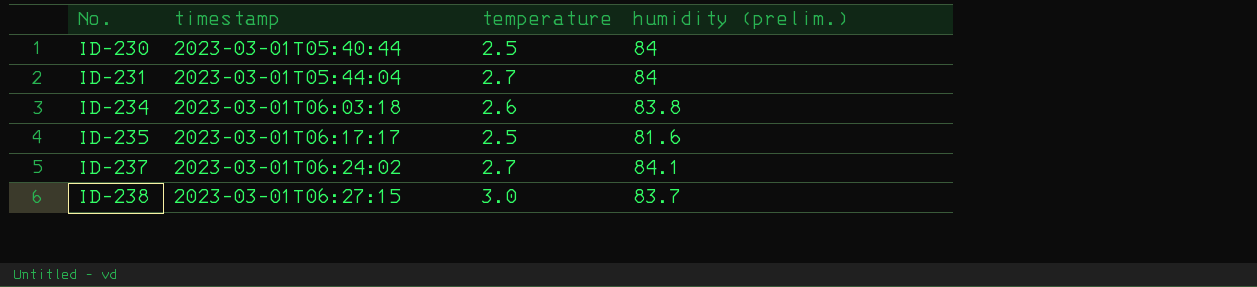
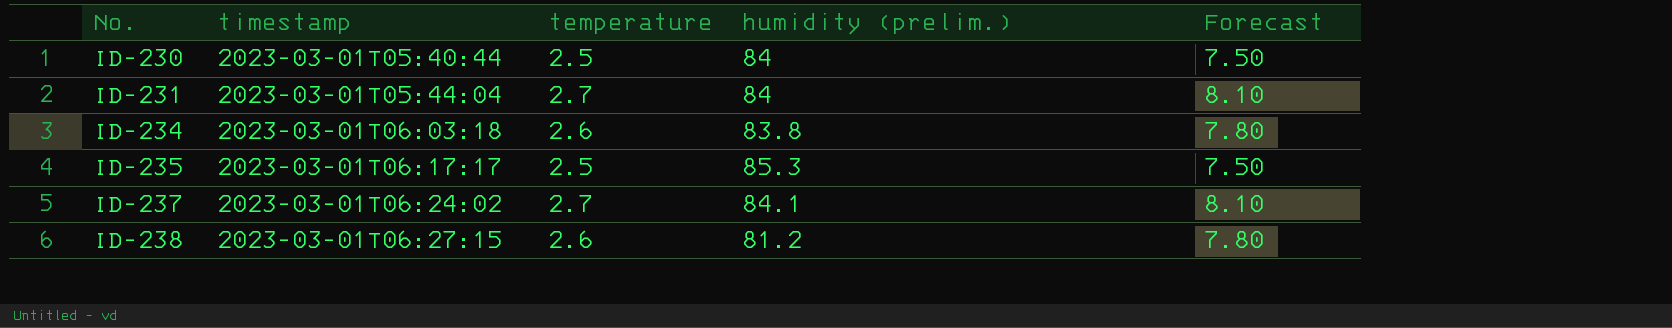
column Forecast | formula: none -> [temperature] * 3
ID-235 | humidity (prelim.): 81.6 -> 85.3
ID-238 | temperature: 3.0 -> 2.6
ID-238 | humidity (prelim.): 83.7 -> 81.2

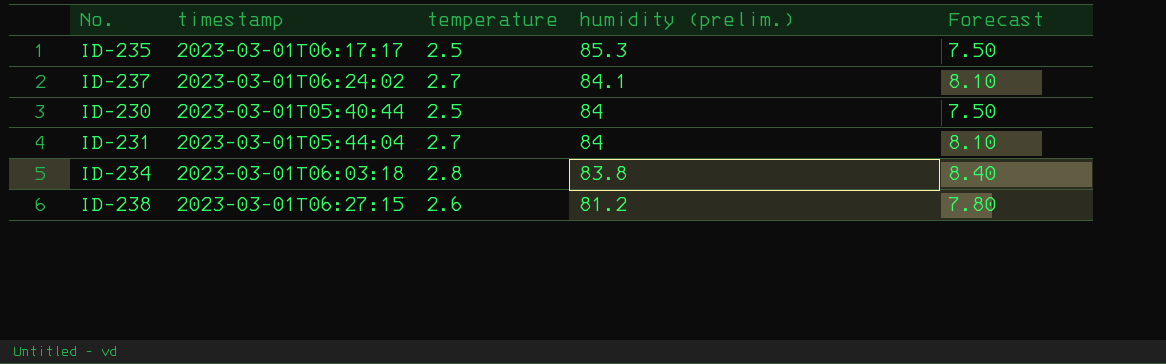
row order: No. ascending -> humidity (prelim.) descending
ID-234 | temperature: 2.6 -> 2.8
ID-234 | Forecast: 7.80 -> 8.40

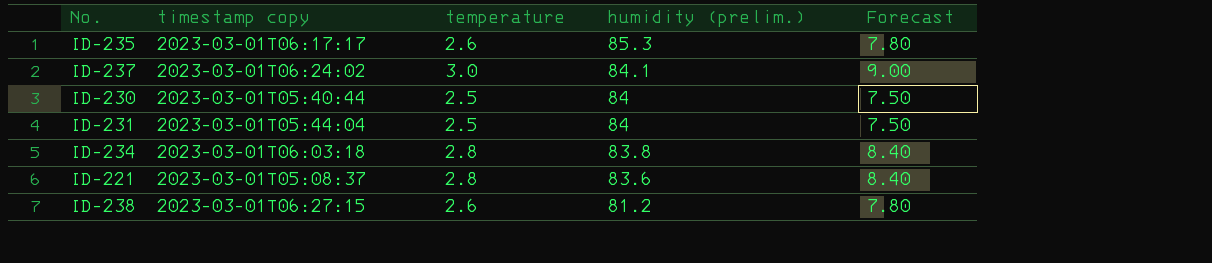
column name: timestamp -> timestamp copy
ID-235 | temperature: 2.5 -> 2.6
ID-235 | Forecast: 7.50 -> 7.80
ID-237 | temperature: 2.7 -> 3.0
ID-237 | Forecast: 8.10 -> 9.00
ID-231 | temperature: 2.7 -> 2.5
ID-231 | Forecast: 8.10 -> 7.50
row ID-221: none -> 2023-03-01T05:08:37 | 2.8 | 83.6 | 8.40

